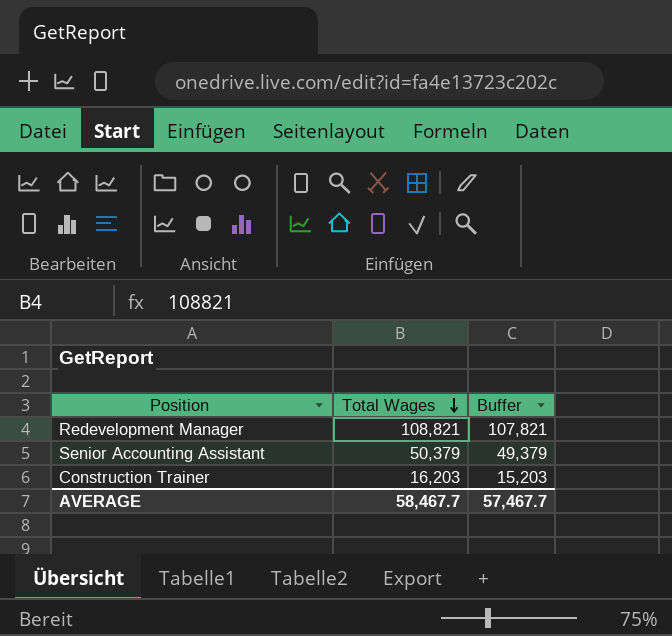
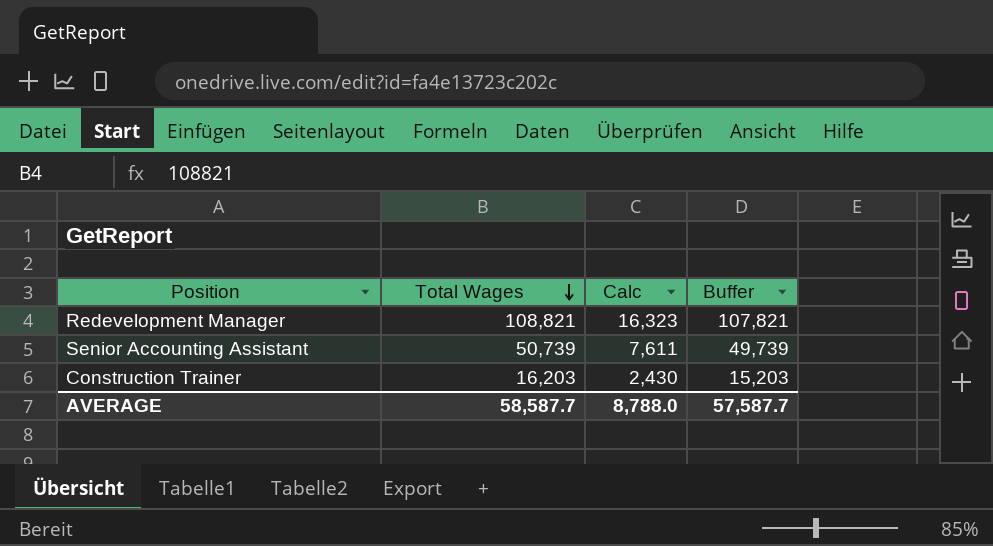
column Calc | formula: none -> [Total Wages] * 0.15
Senior Accounting Assistant | Total Wages: 50,379 -> 50,739
Senior Accounting Assistant | Buffer: 49,379 -> 49,739
AVERAGE | Total Wages: 58,467.7 -> 58,587.7
AVERAGE | Buffer: 57,467.7 -> 57,587.7

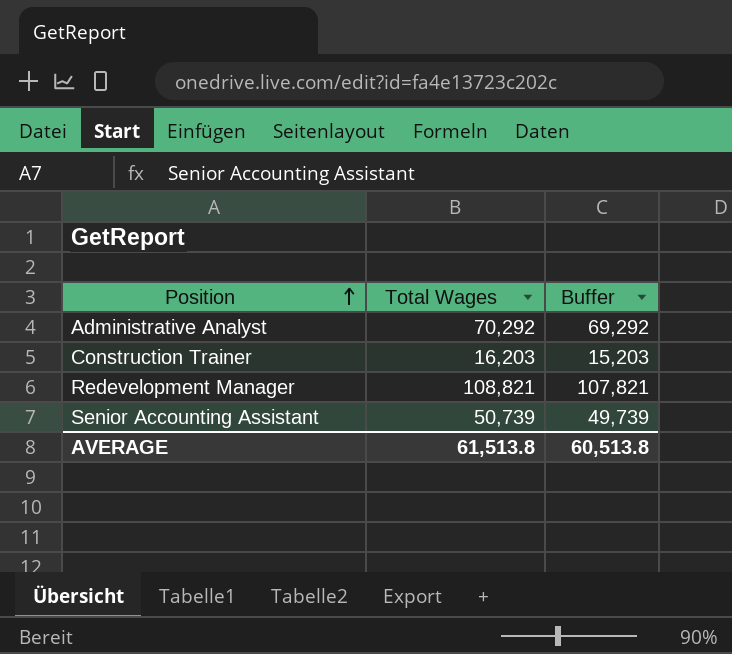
row order: Total Wages descending -> Position ascending
column Calc | formula: [Total Wages] * 0.15 -> none
row Administrative Analyst: none -> 70,292 | 69,292
AVERAGE | Total Wages: 58,587.7 -> 61,513.8
AVERAGE | Buffer: 57,587.7 -> 60,513.8

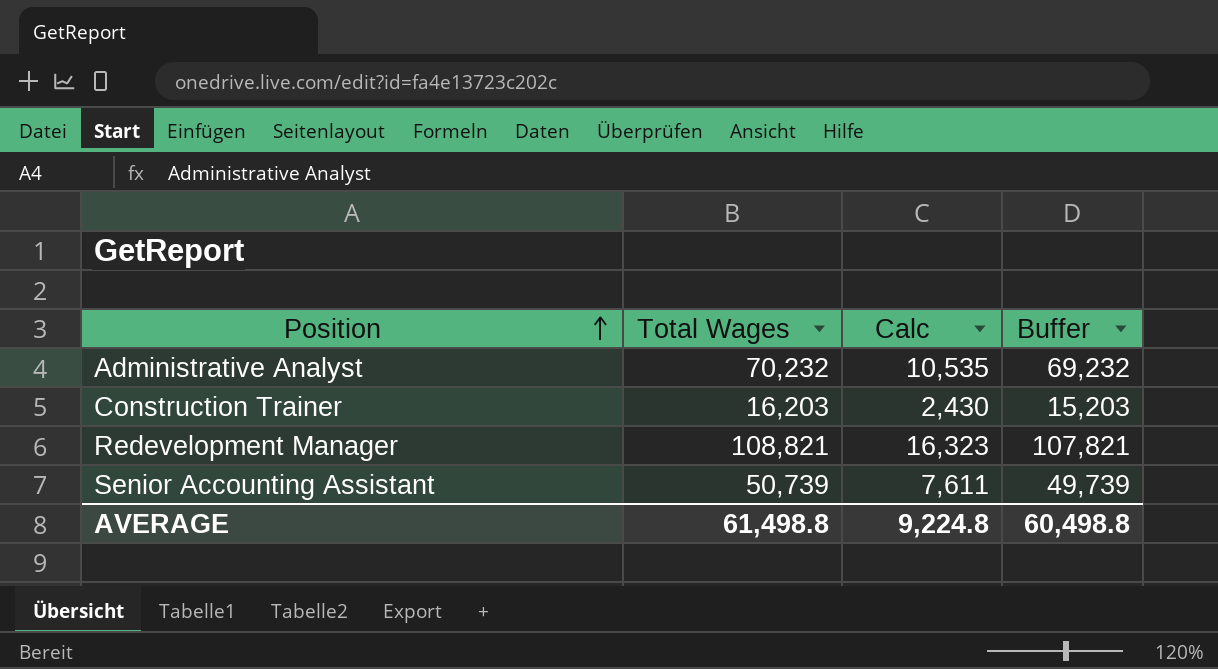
column Calc | formula: none -> [Total Wages] * 0.15
Administrative Analyst | Total Wages: 70,292 -> 70,232
Administrative Analyst | Buffer: 69,292 -> 69,232
AVERAGE | Total Wages: 61,513.8 -> 61,498.8
AVERAGE | Buffer: 60,513.8 -> 60,498.8

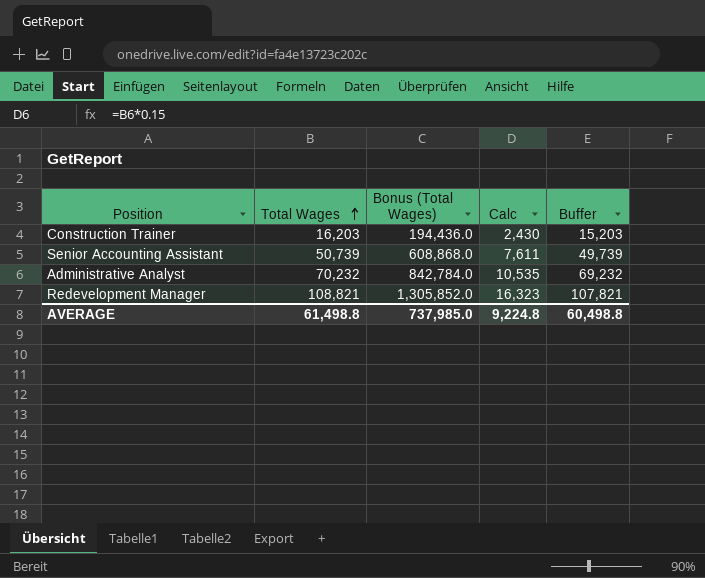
row order: Position ascending -> Total Wages ascending
column Bonus (Total Wages) | formula: none -> [Total Wages] * 12

